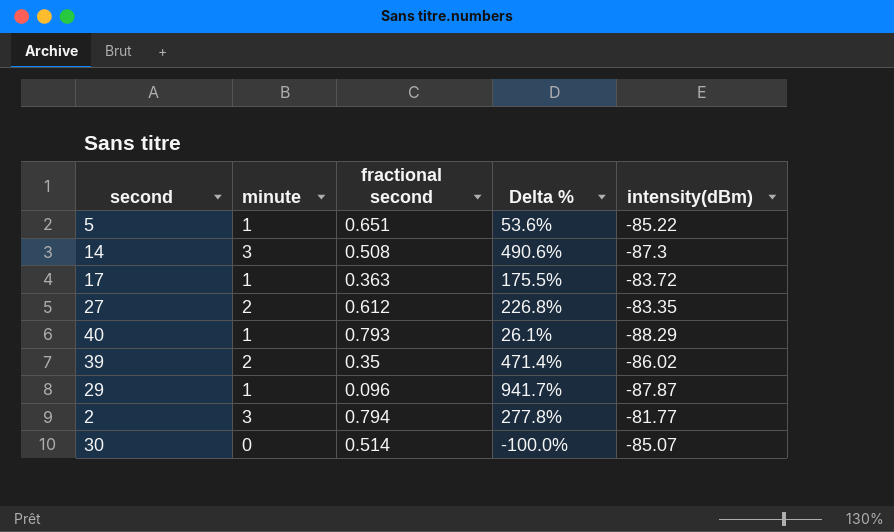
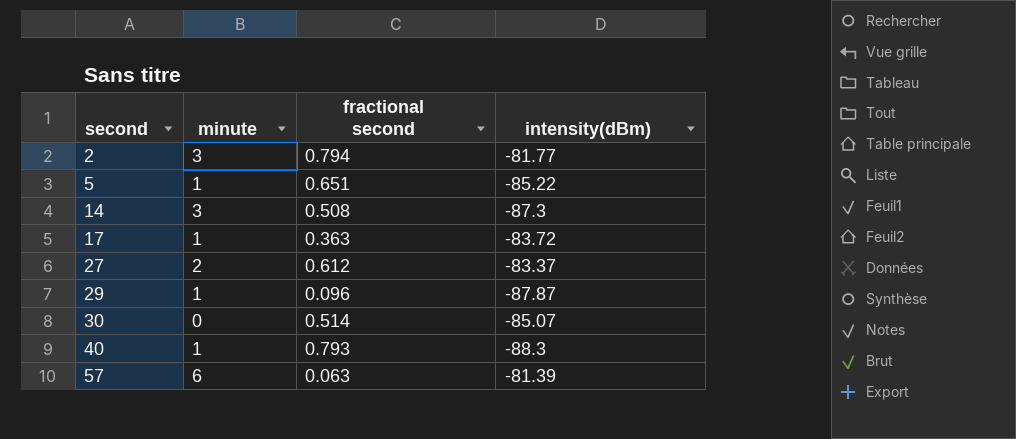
row order: none -> second ascending
column Delta % | formula: ([minute] - [fractional second]) / [fractional second] -> none
row 39: 2 | 0.35 | 471.4% | -86.02 -> none
27 | intensity(dBm): -83.35 -> -83.37
40 | intensity(dBm): -88.29 -> -88.3
row 57: none -> 6 | 0.063 | -81.39

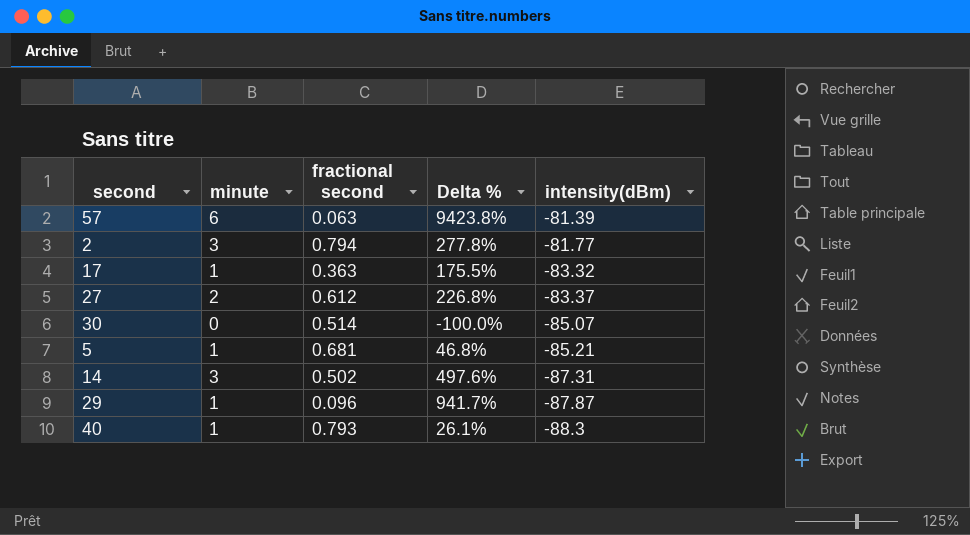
row order: second ascending -> intensity(dBm) descending
column Delta % | formula: none -> ([minute] - [fractional second]) / [fractional second]
17 | intensity(dBm): -83.72 -> -83.32
5 | fractional second: 0.651 -> 0.681
5 | intensity(dBm): -85.22 -> -85.21
14 | fractional second: 0.508 -> 0.502
14 | intensity(dBm): -87.3 -> -87.31

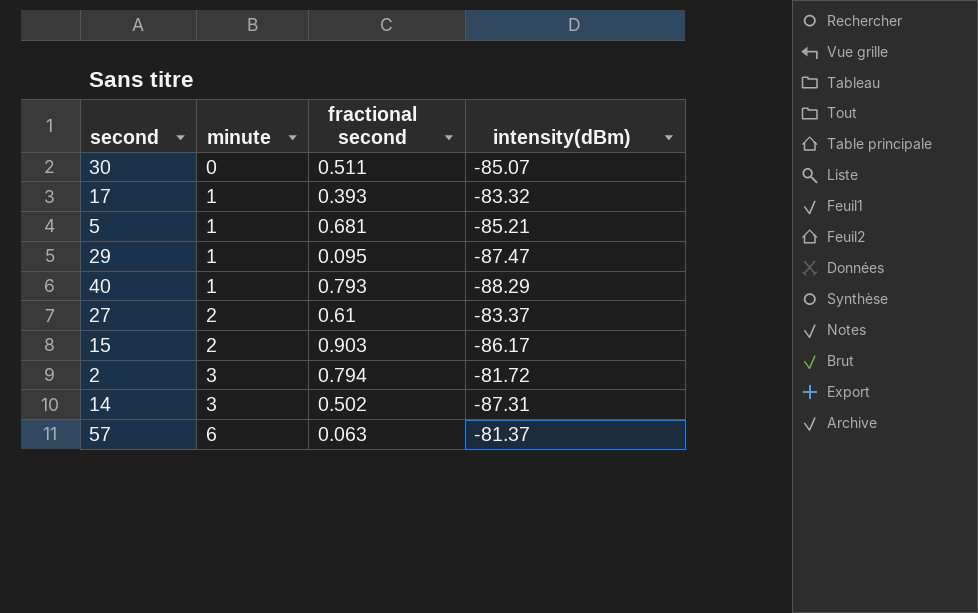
row order: intensity(dBm) descending -> minute ascending
column Delta % | formula: ([minute] - [fractional second]) / [fractional second] -> none
30 | fractional second: 0.514 -> 0.511
17 | fractional second: 0.363 -> 0.393
29 | fractional second: 0.096 -> 0.095
29 | intensity(dBm): -87.87 -> -87.47
40 | intensity(dBm): -88.3 -> -88.29
27 | fractional second: 0.612 -> 0.61
row 15: none -> 2 | 0.903 | -86.17
2 | intensity(dBm): -81.77 -> -81.72
57 | intensity(dBm): -81.39 -> -81.37

